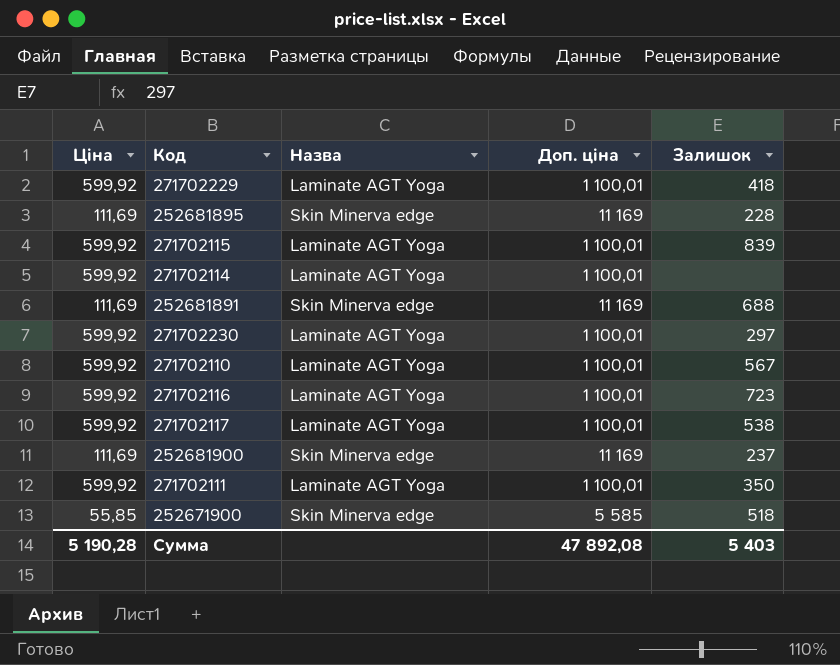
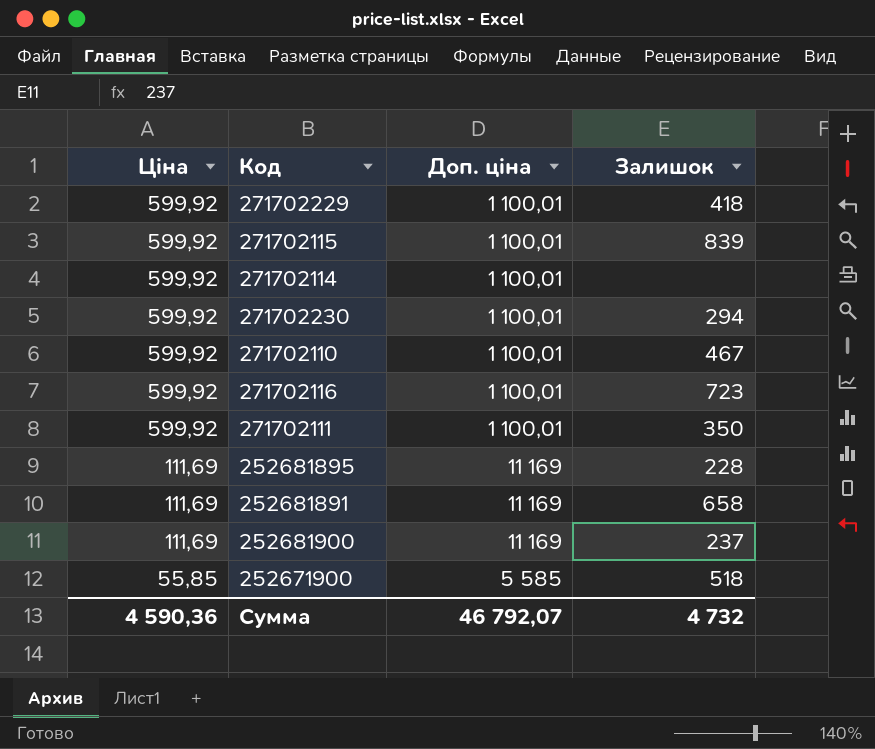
row order: none -> Ціна descending
column Назва | position: 3 -> none
row 271702117: 599,92 | Laminate AGT Yoga | 1 100,01 | 538 -> none
271702230 | Залишок: 297 -> 294
271702110 | Залишок: 567 -> 467
252681891 | Залишок: 688 -> 658
Сумма | Ціна: 5 190,28 -> 4 590,36
Сумма | Доп. ціна: 47 892,08 -> 46 792,07
Сумма | Залишок: 5 403 -> 4 732

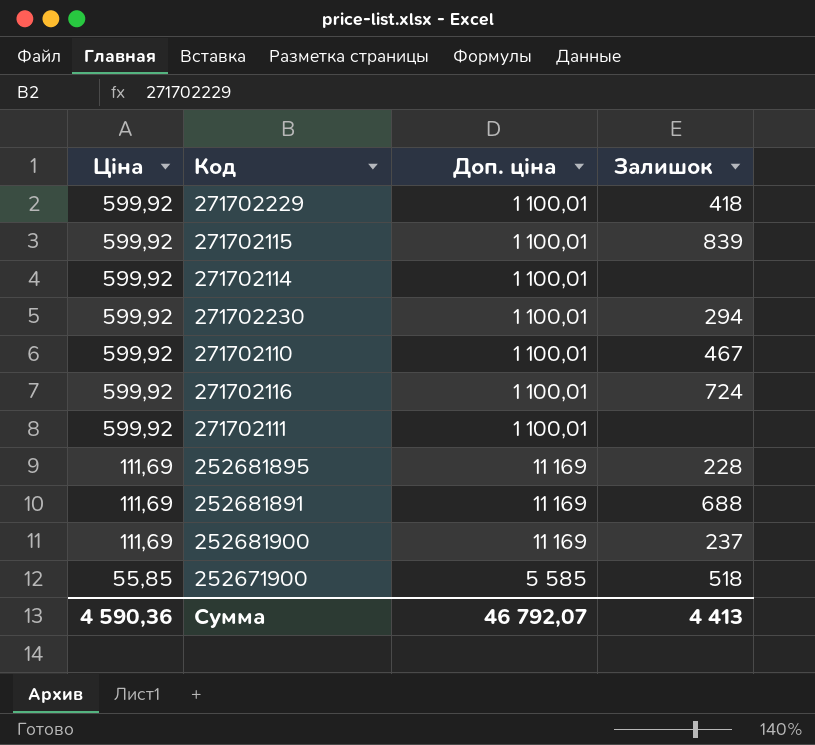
271702116 | Залишок: 723 -> 724
271702111 | Залишок: 350 -> none
252681891 | Залишок: 658 -> 688
Сумма | Залишок: 4 732 -> 4 413

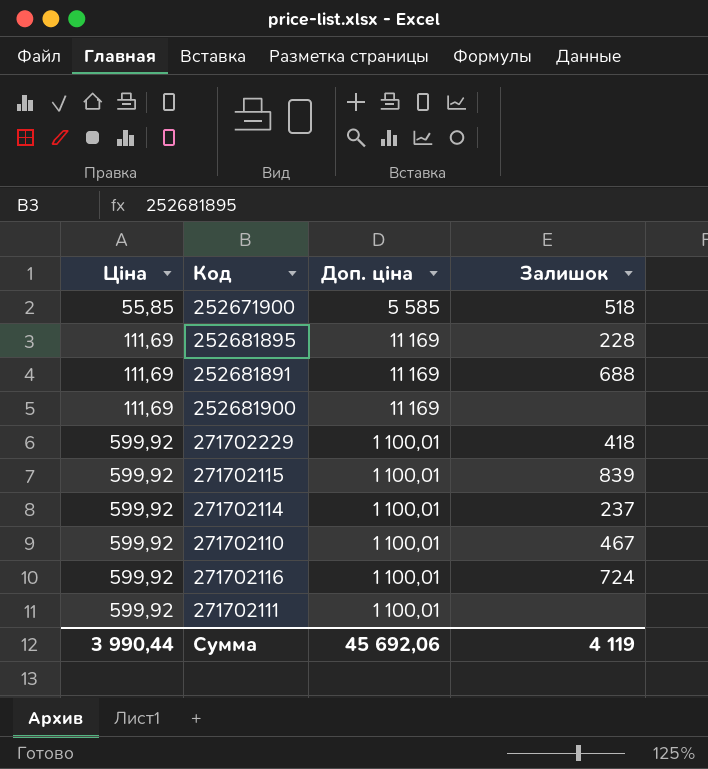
row order: Ціна descending -> Ціна ascending
row 271702230: 599,92 | 1 100,01 | 294 -> none
252681900 | Залишок: 237 -> none
271702114 | Залишок: none -> 237
Сумма | Ціна: 4 590,36 -> 3 990,44
Сумма | Доп. ціна: 46 792,07 -> 45 692,06
Сумма | Залишок: 4 413 -> 4 119

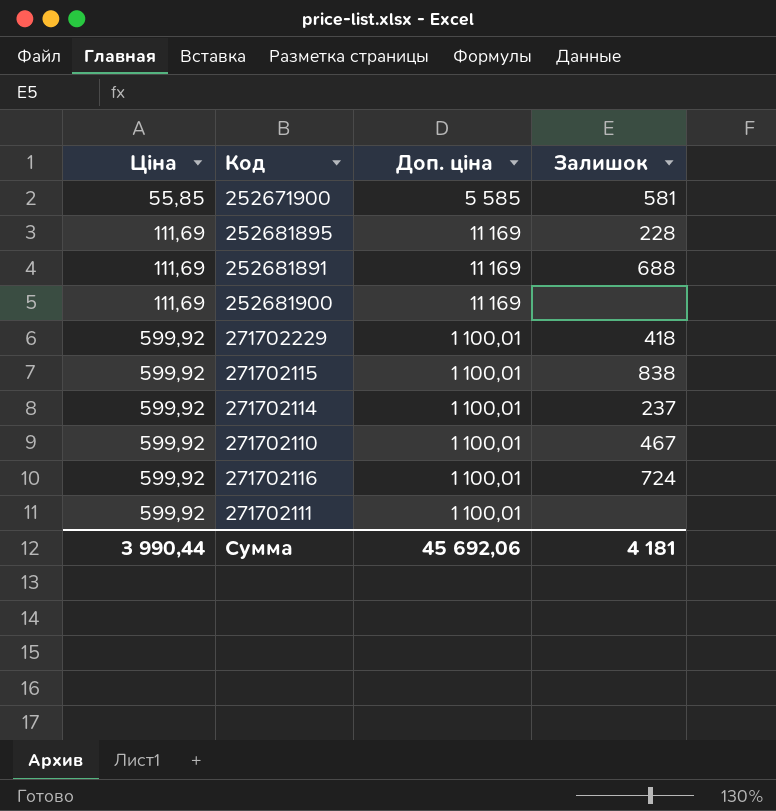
252671900 | Залишок: 518 -> 581
271702115 | Залишок: 839 -> 838
Сумма | Залишок: 4 119 -> 4 181

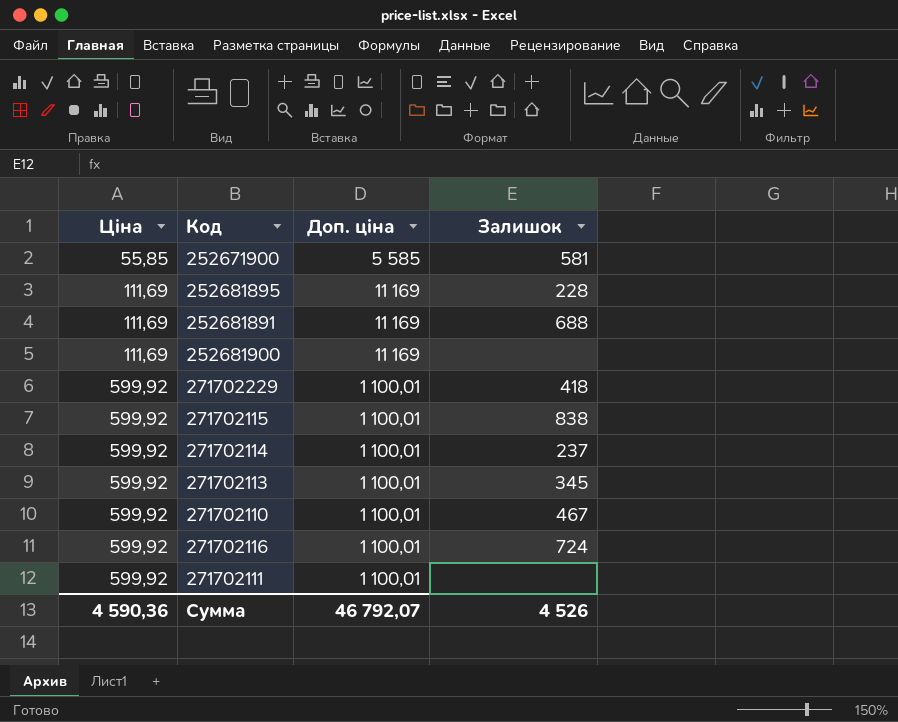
row 271702113: none -> 599,92 | 1 100,01 | 345
Сумма | Ціна: 3 990,44 -> 4 590,36
Сумма | Доп. ціна: 45 692,06 -> 46 792,07
Сумма | Залишок: 4 181 -> 4 526

